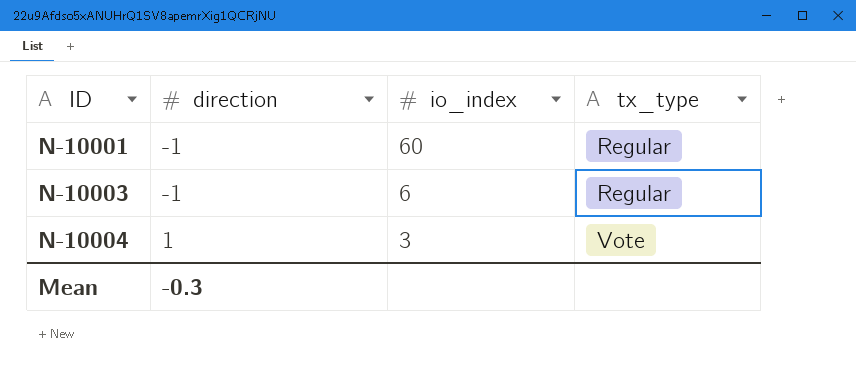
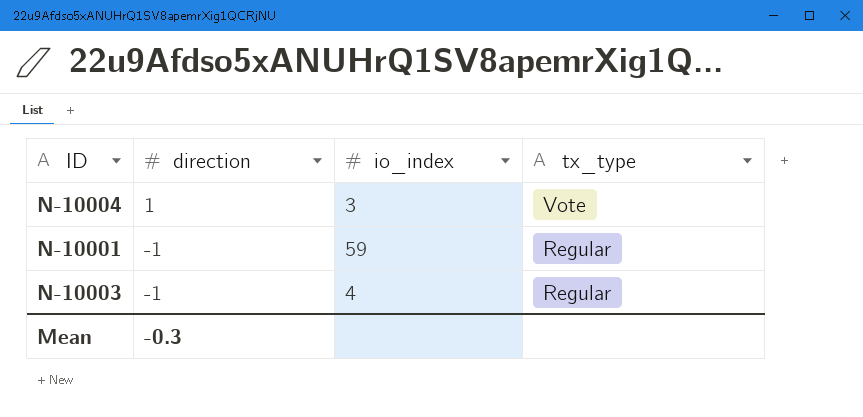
row order: ID ascending -> direction descending
N-10001 | io_index: 60 -> 59
N-10003 | io_index: 6 -> 4

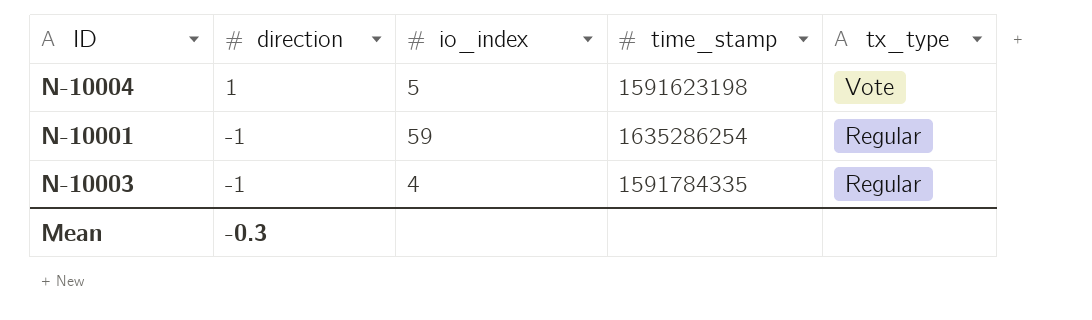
column time_stamp | position: none -> 4
N-10004 | io_index: 3 -> 5

